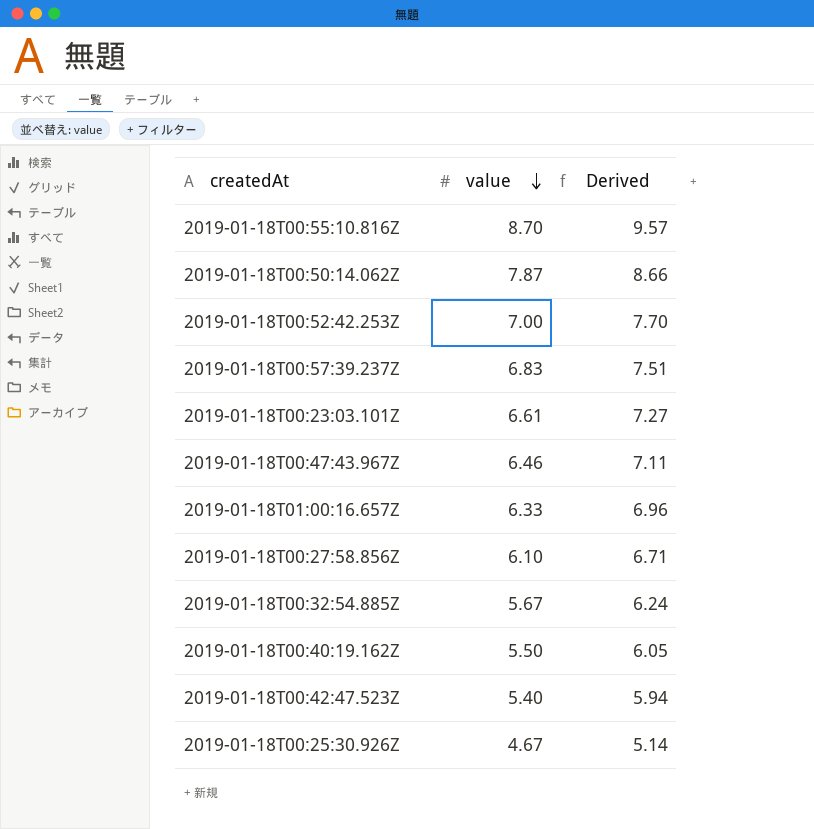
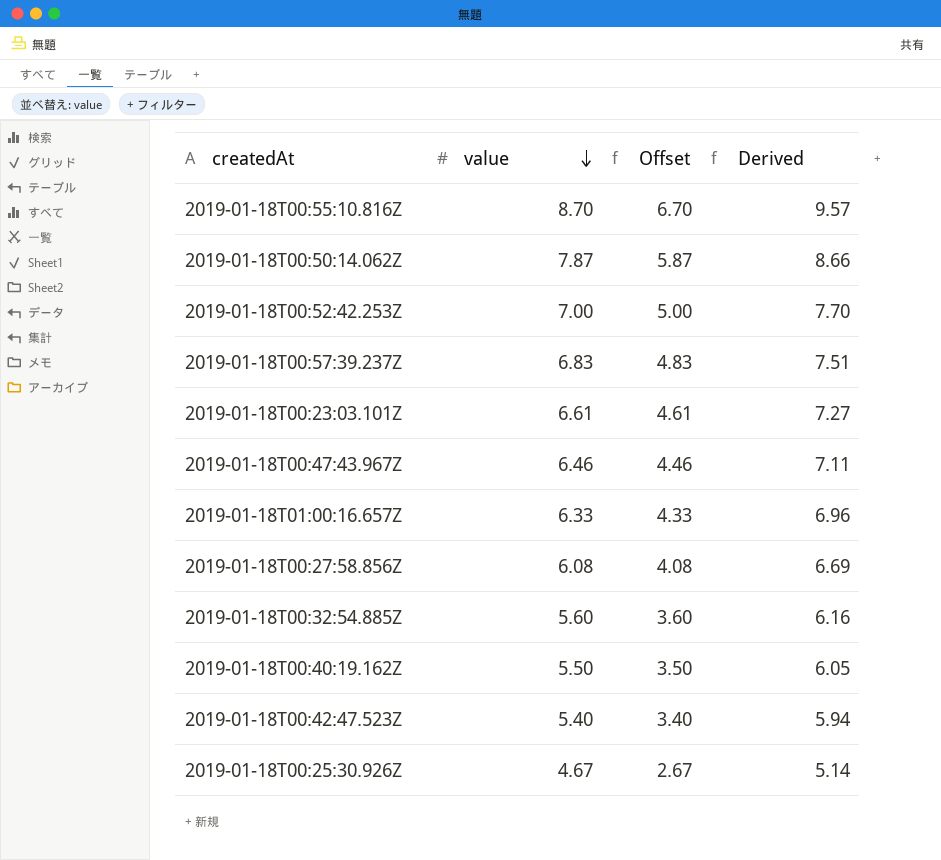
column Offset | formula: none -> [value] - 2
2019-01-18T00:27:58.856Z | value: 6.10 -> 6.08
2019-01-18T00:27:58.856Z | Derived: 6.71 -> 6.69
2019-01-18T00:32:54.885Z | value: 5.67 -> 5.60
2019-01-18T00:32:54.885Z | Derived: 6.24 -> 6.16

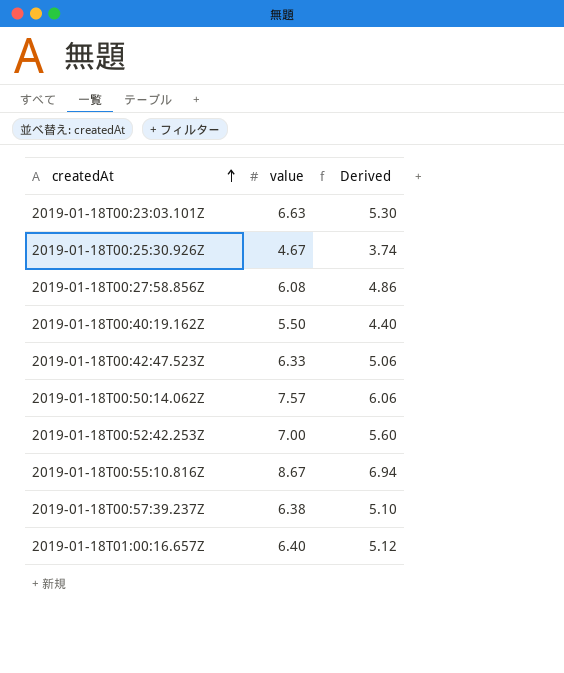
row order: value descending -> createdAt ascending
column Offset | formula: [value] - 2 -> none
column Derived | formula: [value] * 1.1 -> [value] * 0.8
row 2019-01-18T00:47:43.967Z: 6.46 | 4.46 | 7.11 -> none
row 2019-01-18T00:32:54.885Z: 5.60 | 3.60 | 6.16 -> none
2019-01-18T00:23:03.101Z | value: 6.61 -> 6.63
2019-01-18T00:42:47.523Z | value: 5.40 -> 6.33
2019-01-18T00:50:14.062Z | value: 7.87 -> 7.57
2019-01-18T00:55:10.816Z | value: 8.70 -> 8.67
2019-01-18T00:57:39.237Z | value: 6.83 -> 6.38
2019-01-18T01:00:16.657Z | value: 6.33 -> 6.40

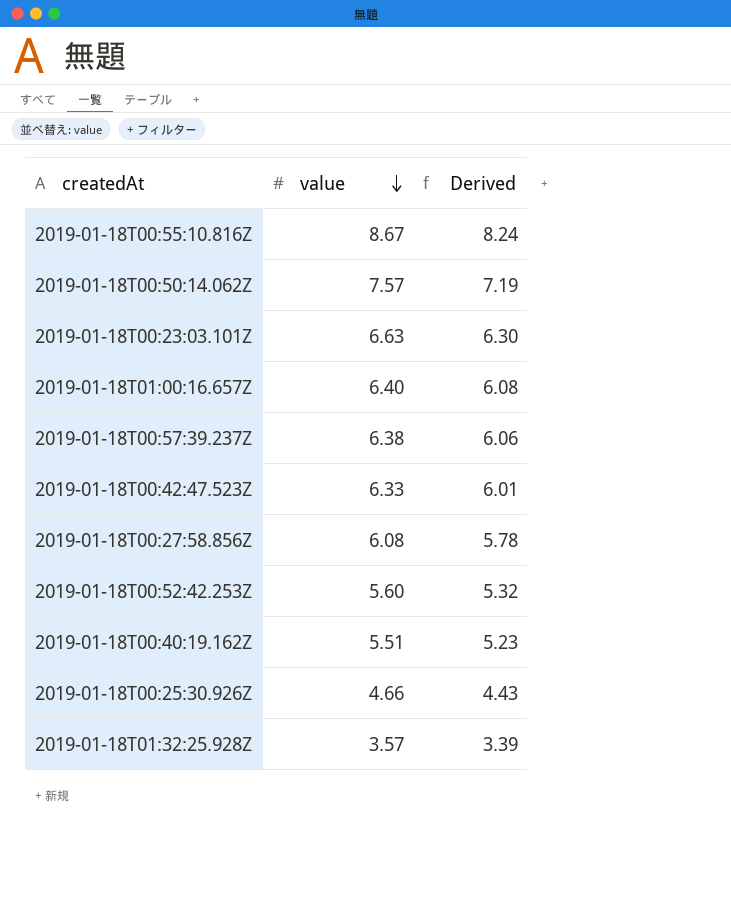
row order: createdAt ascending -> value descending
column Derived | formula: [value] * 0.8 -> [value] * 0.95
2019-01-18T00:52:42.253Z | value: 7.00 -> 5.60
2019-01-18T00:40:19.162Z | value: 5.50 -> 5.51
2019-01-18T00:25:30.926Z | value: 4.67 -> 4.66
row 2019-01-18T01:32:25.928Z: none -> 3.57 | 3.39

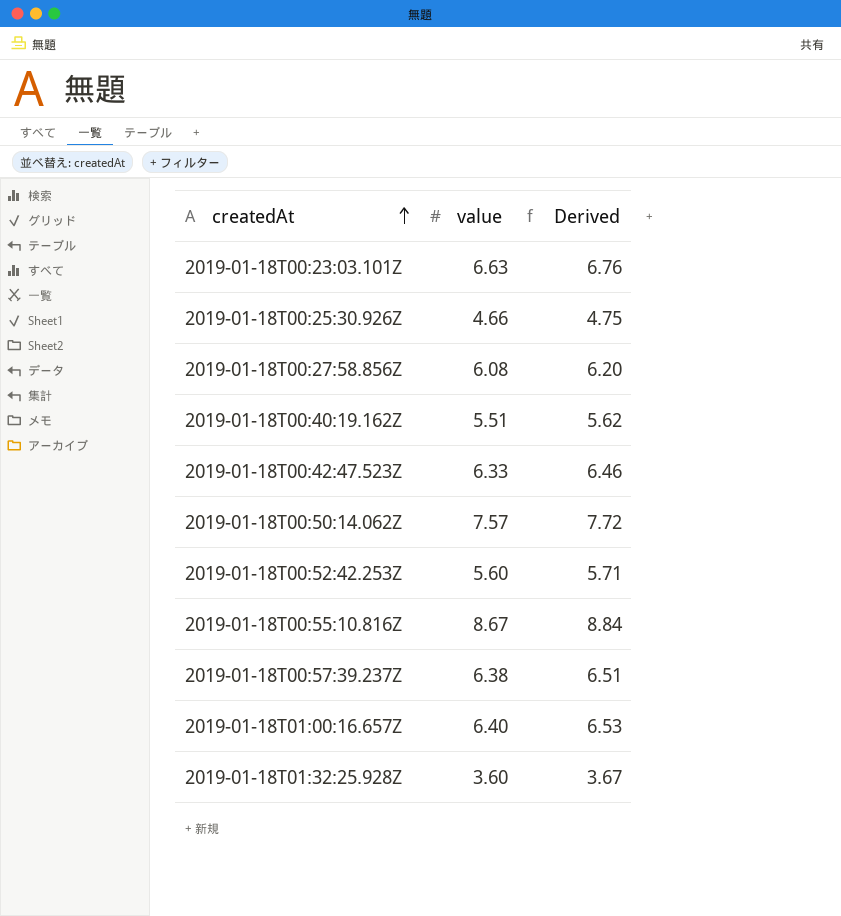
row order: value descending -> createdAt ascending
column Derived | formula: [value] * 0.95 -> [value] * 1.02
2019-01-18T01:32:25.928Z | value: 3.57 -> 3.60

